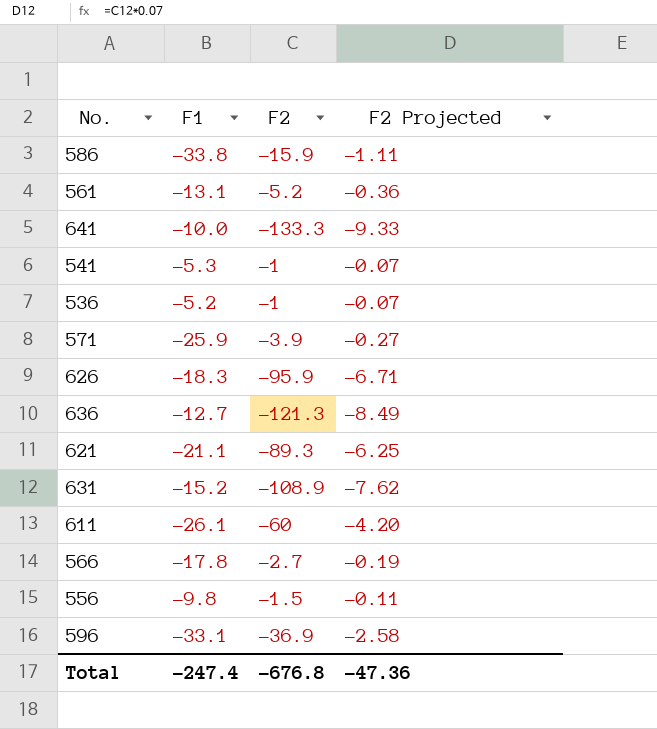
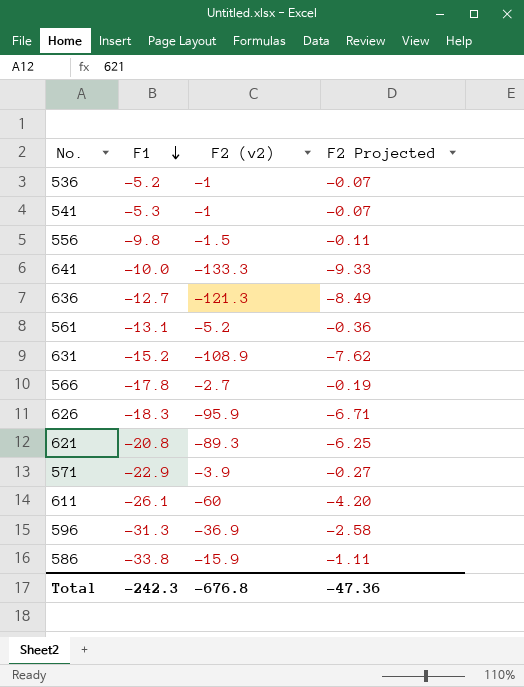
row order: none -> F1 descending
column name: F2 -> F2 (v2)
621 | F1: -21.1 -> -20.8
571 | F1: -25.9 -> -22.9
596 | F1: -33.1 -> -31.3
Total | F1: -247.4 -> -242.3

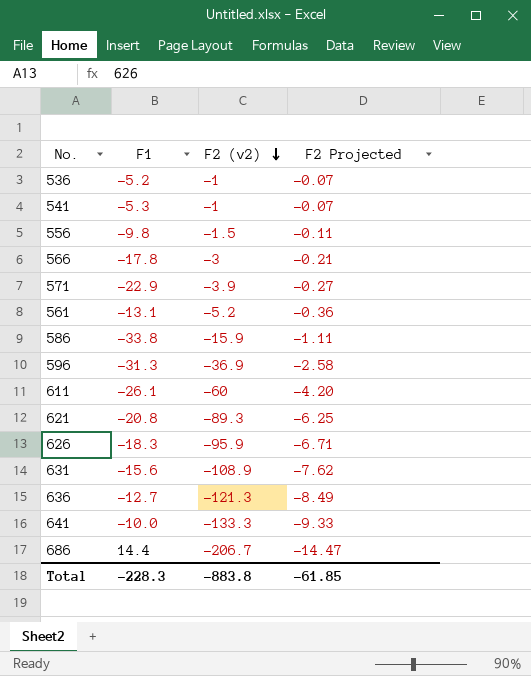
row order: F1 descending -> F2 (v2) descending
566 | F2 (v2): -2.7 -> -3
566 | F2 Projected: -0.19 -> -0.21
631 | F1: -15.2 -> -15.6
row 686: none -> 14.4 | -206.7 | -14.47
Total | F1: -242.3 -> -228.3
Total | F2 (v2): -676.8 -> -883.8
Total | F2 Projected: -47.36 -> -61.85

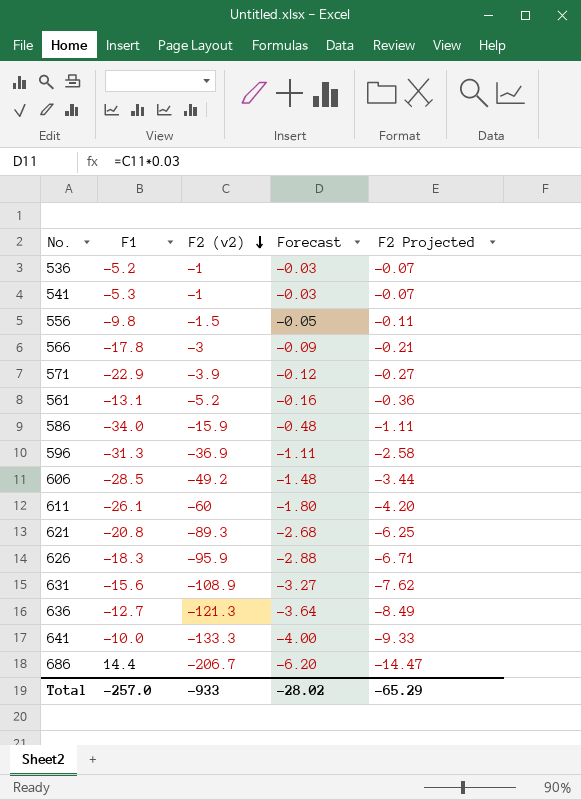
column Forecast | formula: none -> [F2 (v2)] * 0.03
586 | F1: -33.8 -> -34.0
row 606: none -> -28.5 | -49.2 | -1.48 | -3.44
Total | F1: -228.3 -> -257.0
Total | F2 (v2): -883.8 -> -933
Total | F2 Projected: -61.85 -> -65.29

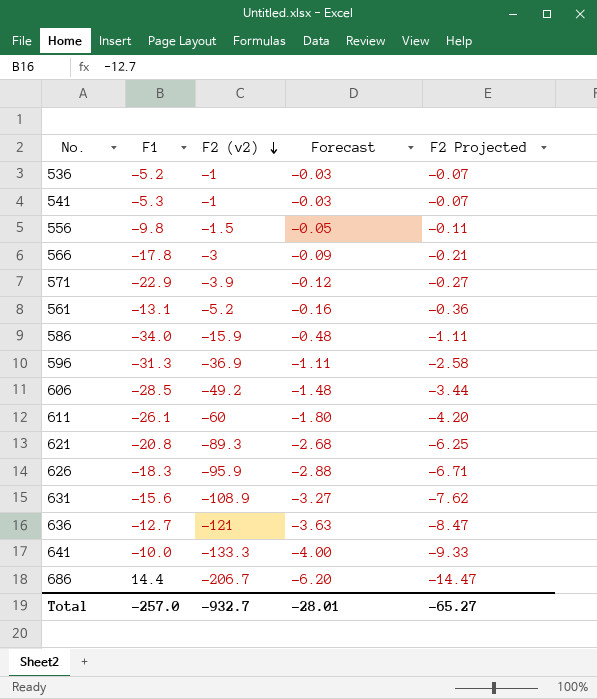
636 | F2 (v2): -121.3 -> -121
636 | Forecast: -3.64 -> -3.63
636 | F2 Projected: -8.49 -> -8.47
Total | F2 (v2): -933 -> -932.7
Total | Forecast: -28.02 -> -28.01
Total | F2 Projected: -65.29 -> -65.27

